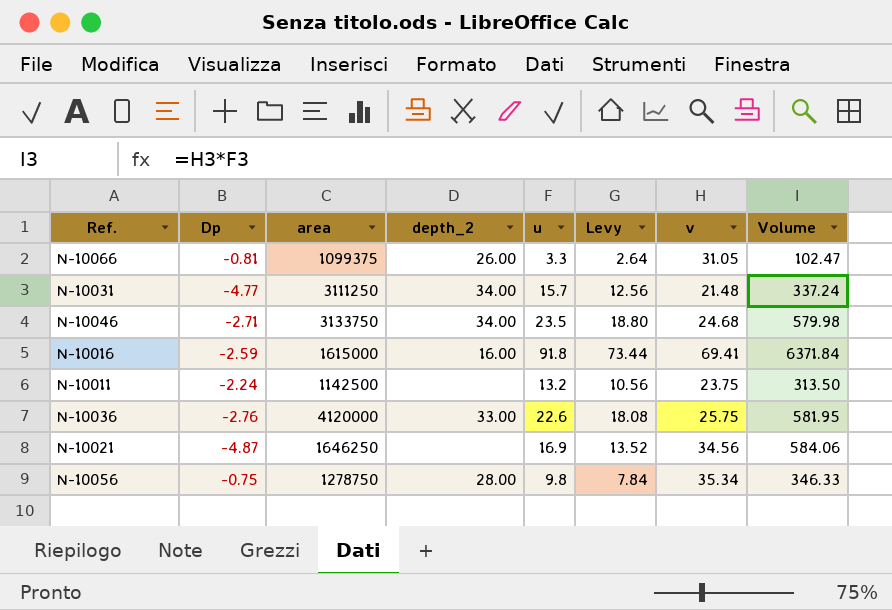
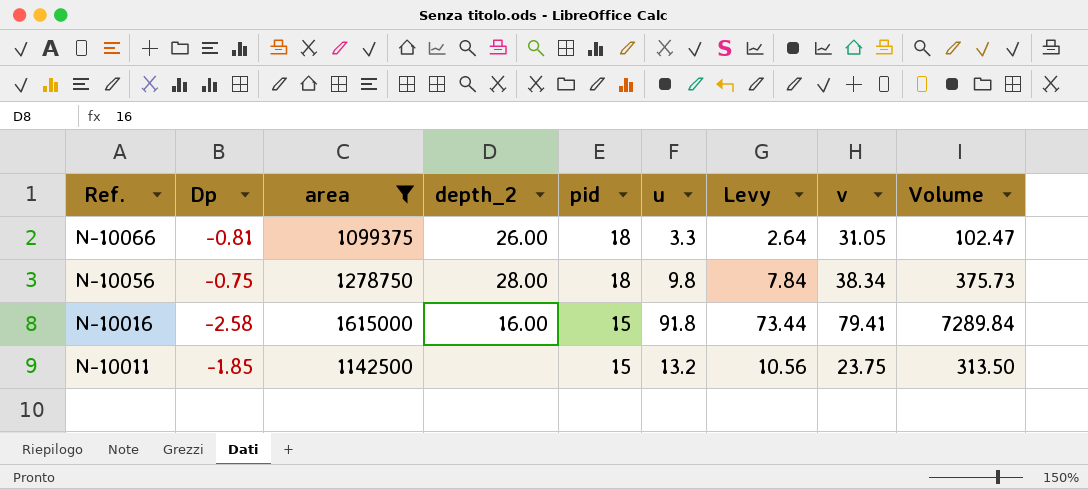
filter: none -> area <= 1615000
row order: none -> Ref. descending
column pid | position: none -> 5
N-10056 | v: 35.34 -> 38.34
N-10056 | Volume: 346.33 -> 375.73
N-10016 | Dp: -2.59 -> -2.58
N-10016 | v: 69.41 -> 79.41
N-10016 | Volume: 6371.84 -> 7289.84
N-10011 | Dp: -2.24 -> -1.85

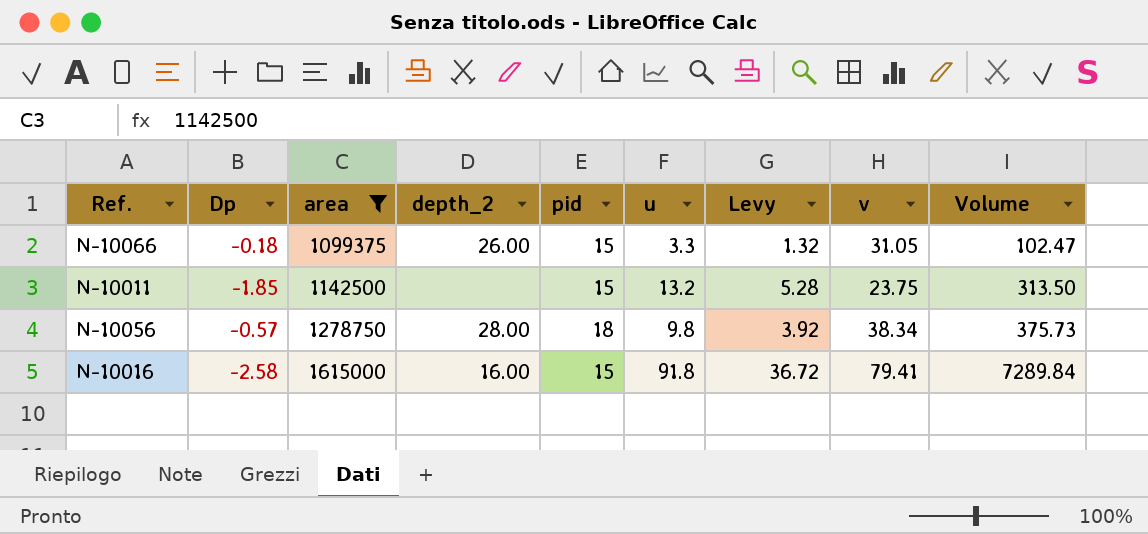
row order: Ref. descending -> area ascending
column Levy | formula: [u] * 0.8 -> [u] * 0.4
N-10066 | Dp: -0.81 -> -0.18
N-10066 | pid: 18 -> 15
N-10056 | Dp: -0.75 -> -0.57

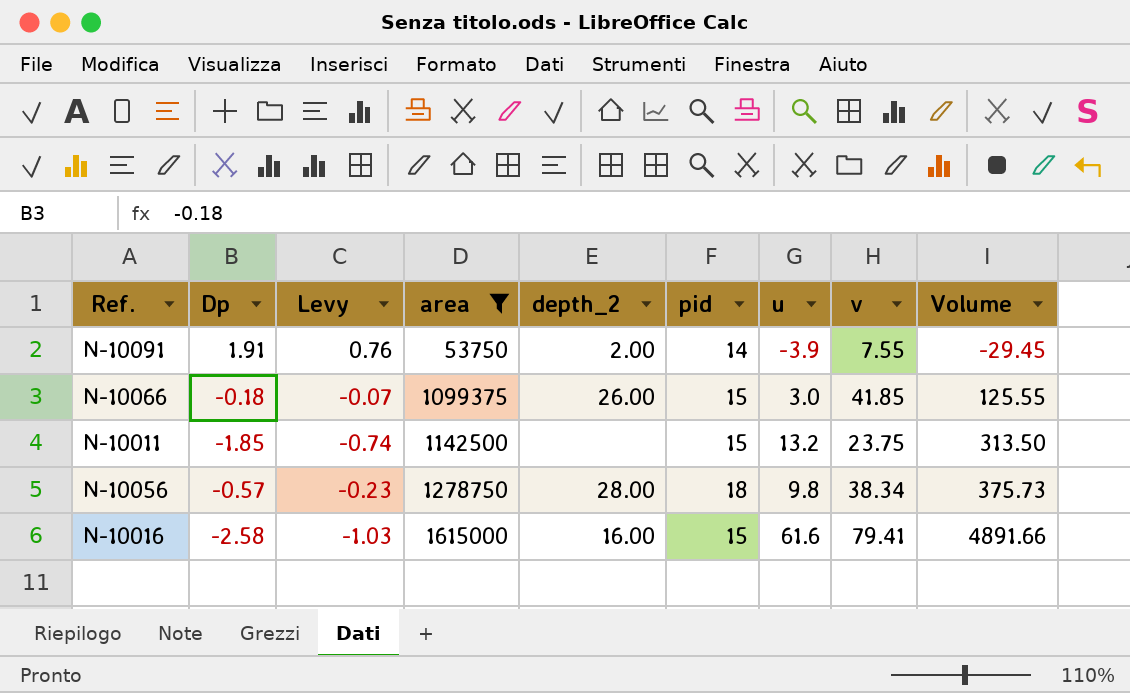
column Levy | formula: [u] * 0.4 -> [Dp] * 0.4
column Levy | position: 7 -> 3
row N-10091: none -> 1.91 | 0.76 | 53750 | 2.00 | 14 | -3.9 | 7.55 | -29.45
N-10066 | u: 3.3 -> 3.0
N-10066 | v: 31.05 -> 41.85
N-10066 | Volume: 102.47 -> 125.55
N-10016 | u: 91.8 -> 61.6
N-10016 | Volume: 7289.84 -> 4891.66

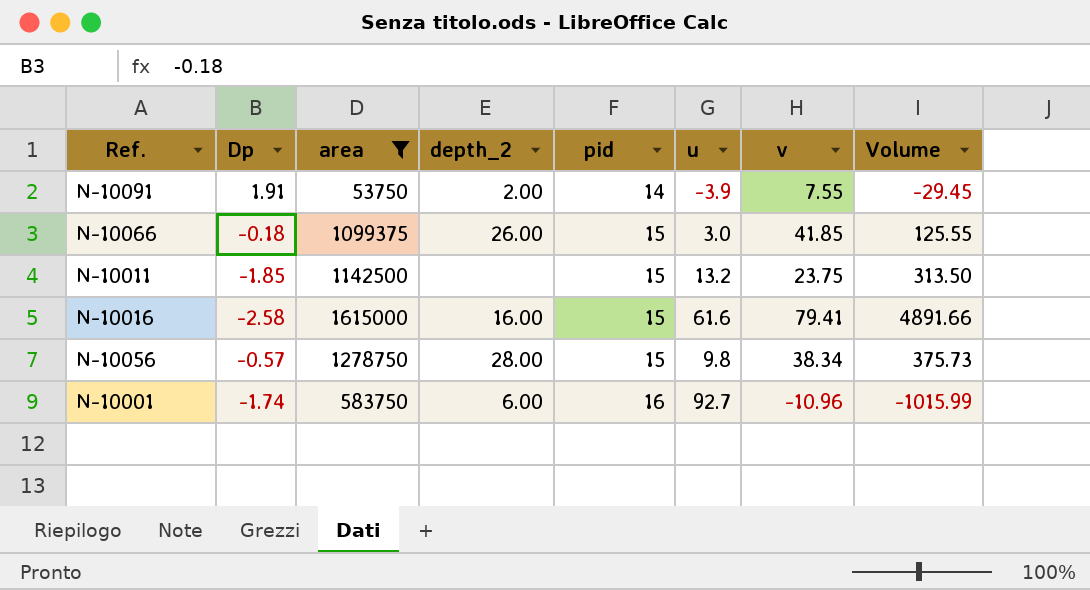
row order: area ascending -> pid ascending
column Levy | formula: [Dp] * 0.4 -> none
N-10056 | pid: 18 -> 15
row N-10001: none -> -1.74 | 583750 | 6.00 | 16 | 92.7 | -10.96 | -1015.99

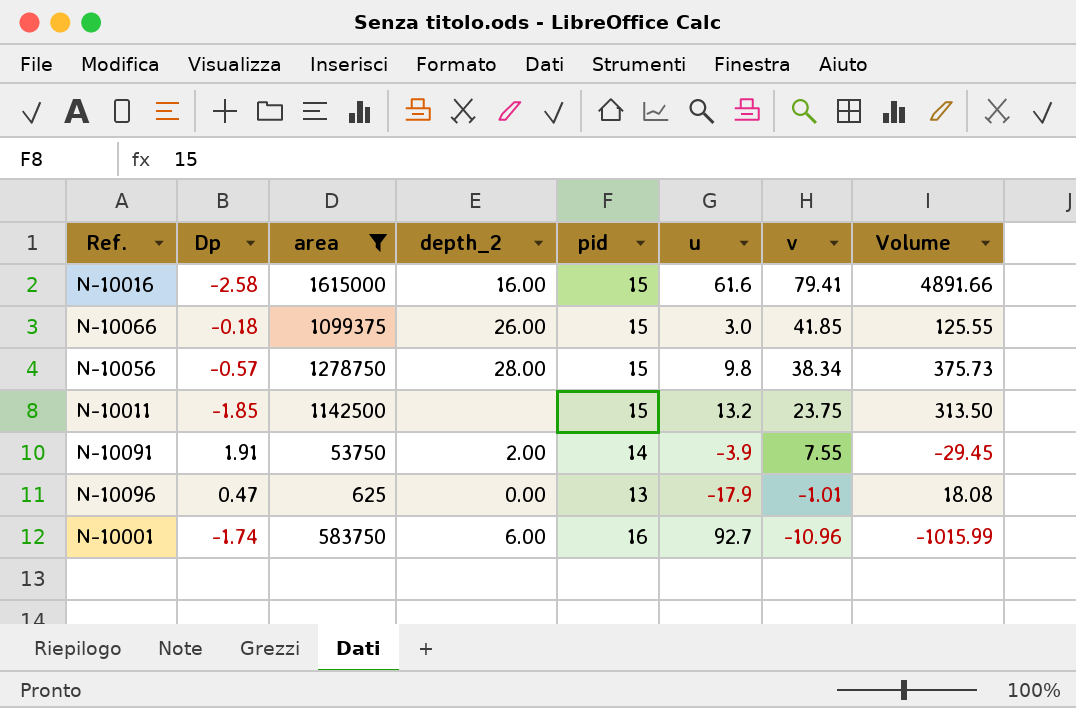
row order: pid ascending -> v descending
row N-10096: none -> 0.47 | 625 | 0.00 | 13 | -17.9 | -1.01 | 18.08

